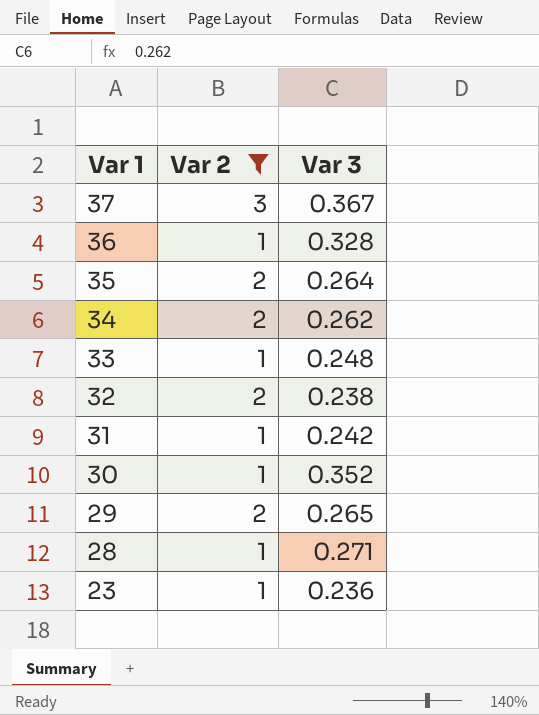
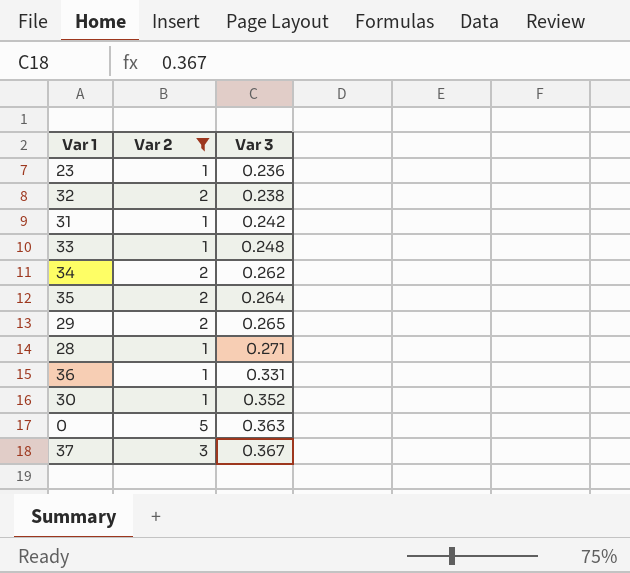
row order: Var 1 descending -> Var 3 ascending
36 | Var 3: 0.328 -> 0.331
row 0: none -> 5 | 0.363

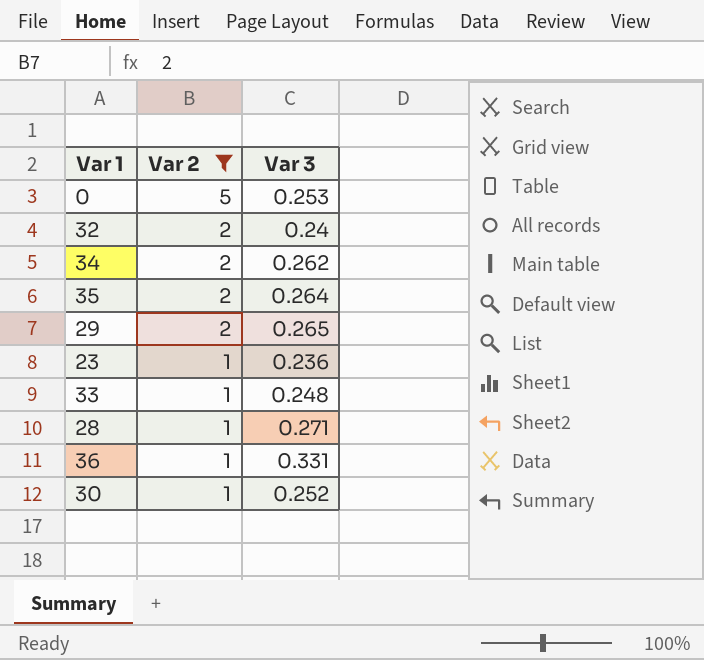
row order: Var 3 ascending -> Var 2 descending
row 31: 1 | 0.242 -> none
row 37: 3 | 0.367 -> none
0 | Var 3: 0.363 -> 0.253
32 | Var 3: 0.238 -> 0.24
30 | Var 3: 0.352 -> 0.252

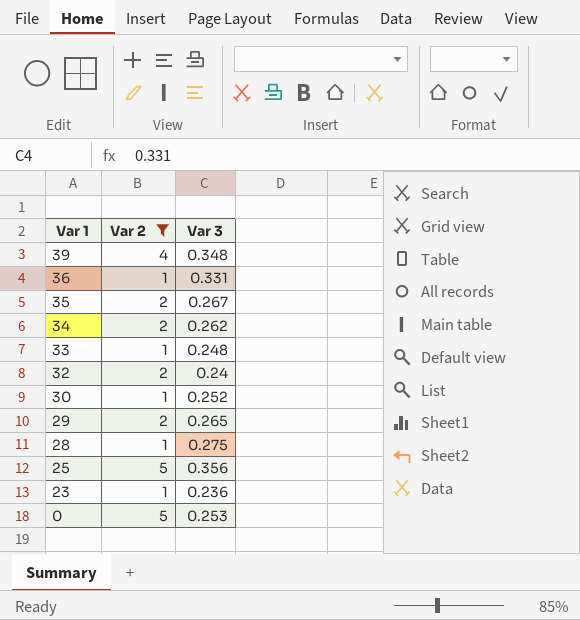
row order: Var 2 descending -> Var 1 descending
row 39: none -> 4 | 0.348
35 | Var 3: 0.264 -> 0.267
28 | Var 3: 0.271 -> 0.275
row 25: none -> 5 | 0.356

